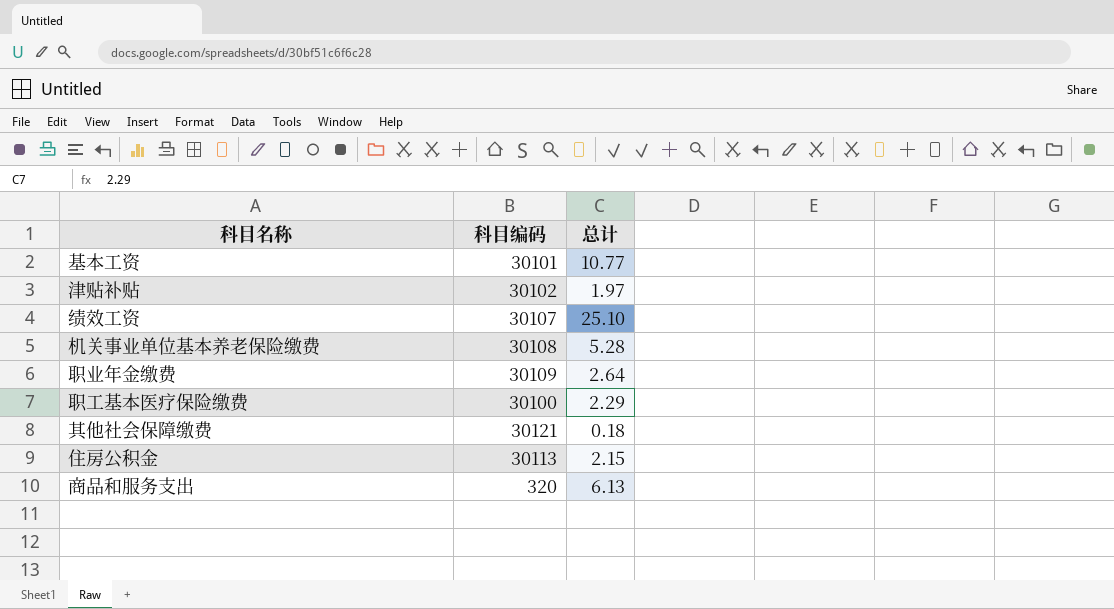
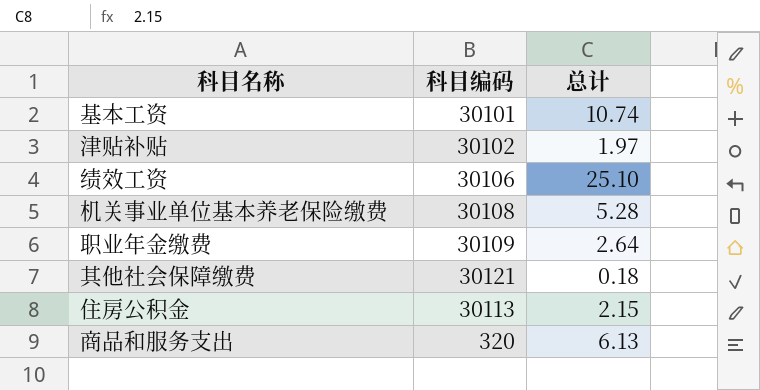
row 职工基本医疗保险缴费: 30100 | 2.29 -> none
基本工资 | 总计: 10.77 -> 10.74
绩效工资 | 科目编码: 30107 -> 30106

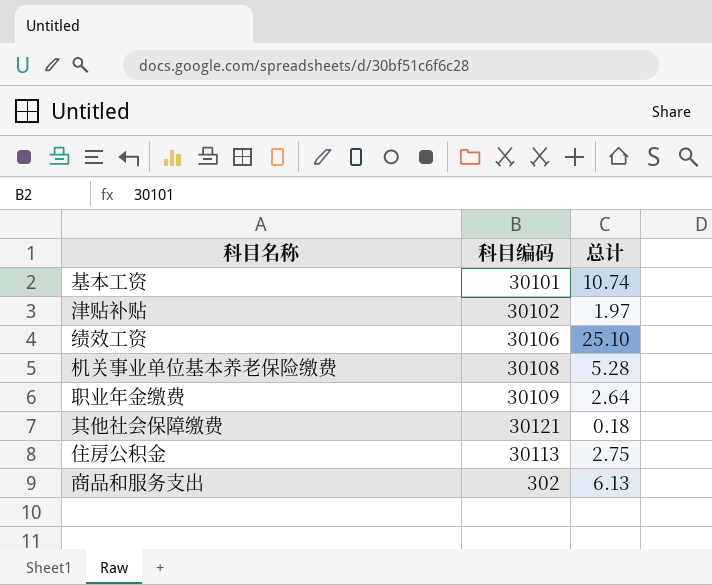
住房公积金 | 总计: 2.15 -> 2.75
商品和服务支出 | 科目编码: 320 -> 302

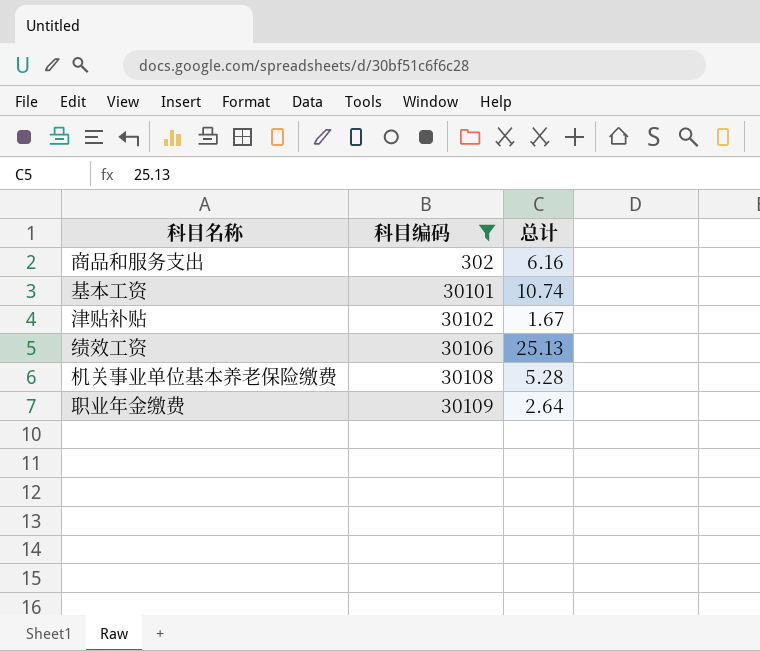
filter: none -> 科目编码 <= 30109
row order: none -> 科目编码 ascending
商品和服务支出 | 总计: 6.13 -> 6.16
津贴补贴 | 总计: 1.97 -> 1.67
绩效工资 | 总计: 25.10 -> 25.13

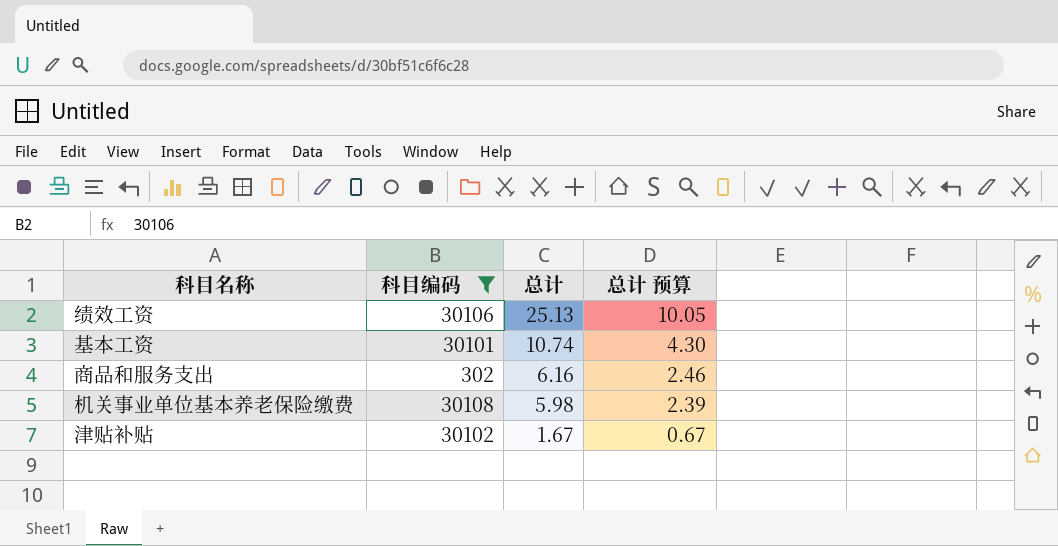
row order: 科目编码 ascending -> 总计 descending
column 总计 预算 | formula: none -> [总计] * 0.4
row 职业年金缴费: 30109 | 2.64 -> none
机关事业单位基本养老保险缴费 | 总计: 5.28 -> 5.98

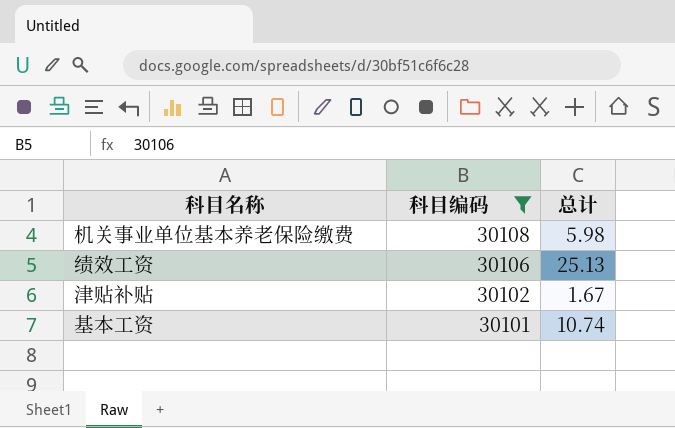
row order: 总计 descending -> 科目编码 descending
column 总计 预算 | formula: [总计] * 0.4 -> none
row 商品和服务支出: 302 | 6.16 | 2.46 -> none

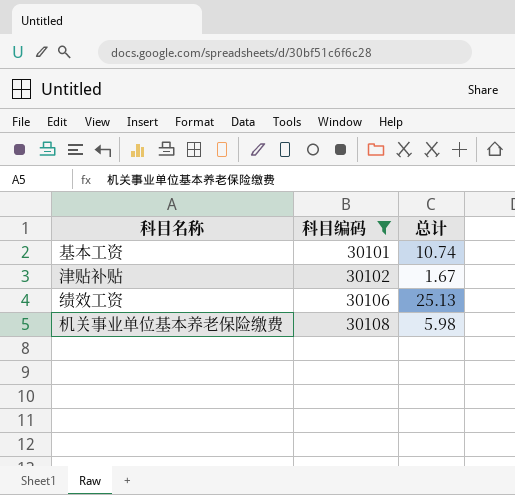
row order: 科目编码 descending -> 科目编码 ascending

